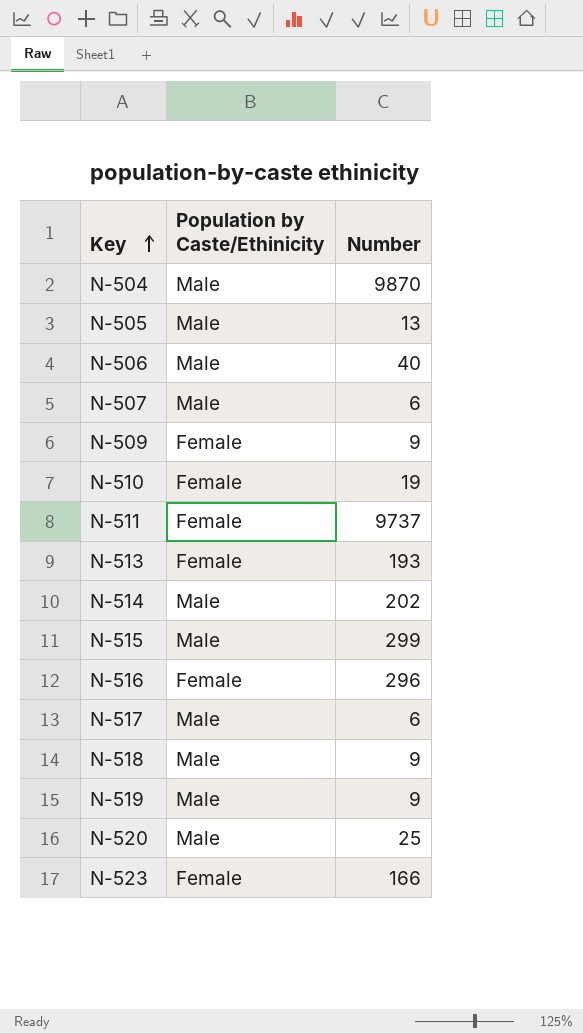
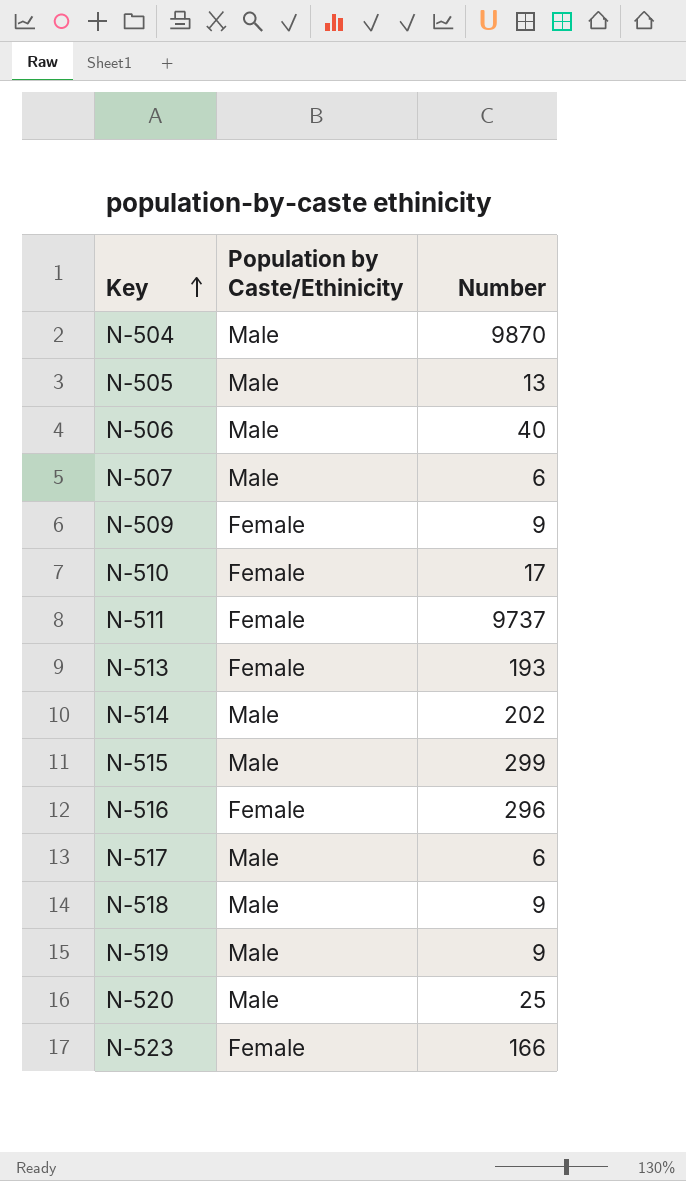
N-510 | Number: 19 -> 17

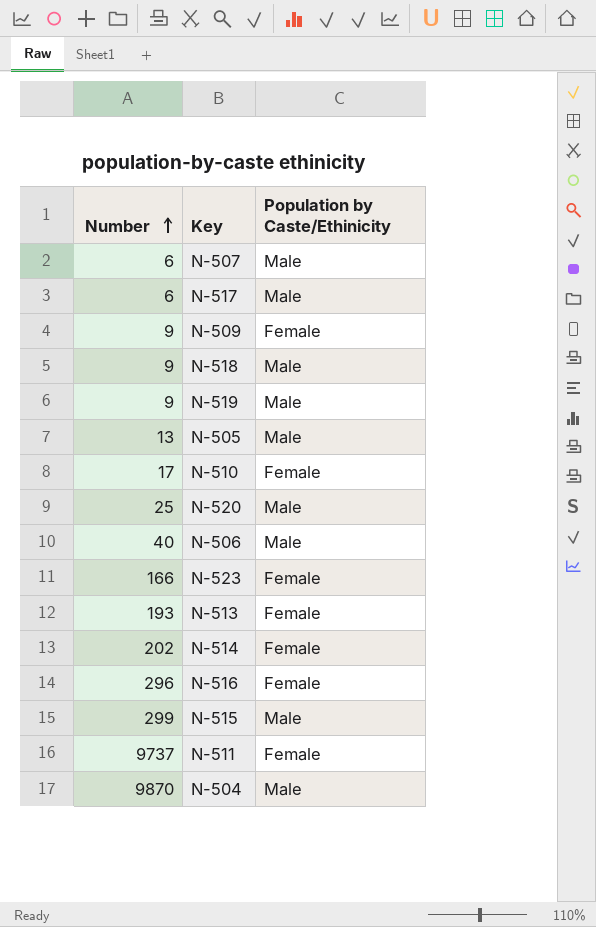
row order: Key ascending -> Number ascending
column Number | position: 3 -> 1
N-514 | Population by Caste/Ethinicity: Male -> Female

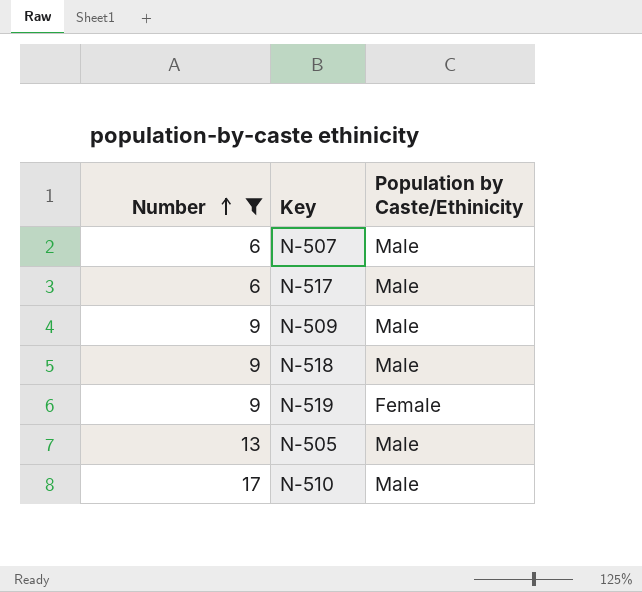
filter: none -> Number <= 17
N-509 | Population by Caste/Ethinicity: Female -> Male
N-519 | Population by Caste/Ethinicity: Male -> Female
N-510 | Population by Caste/Ethinicity: Female -> Male

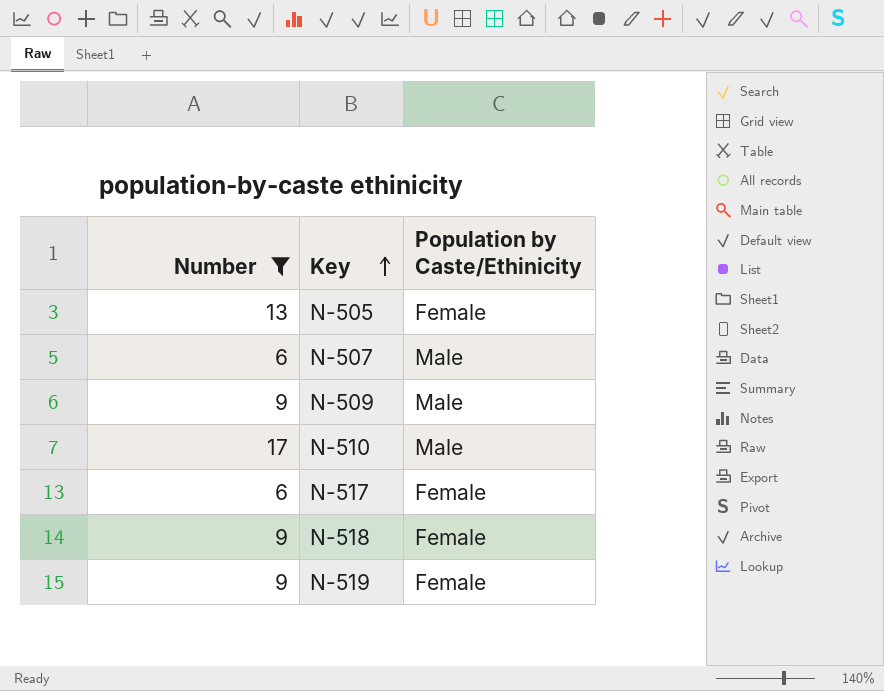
row order: Number ascending -> Key ascending
N-505 | Population by Caste/Ethinicity: Male -> Female
N-517 | Population by Caste/Ethinicity: Male -> Female
N-518 | Population by Caste/Ethinicity: Male -> Female

